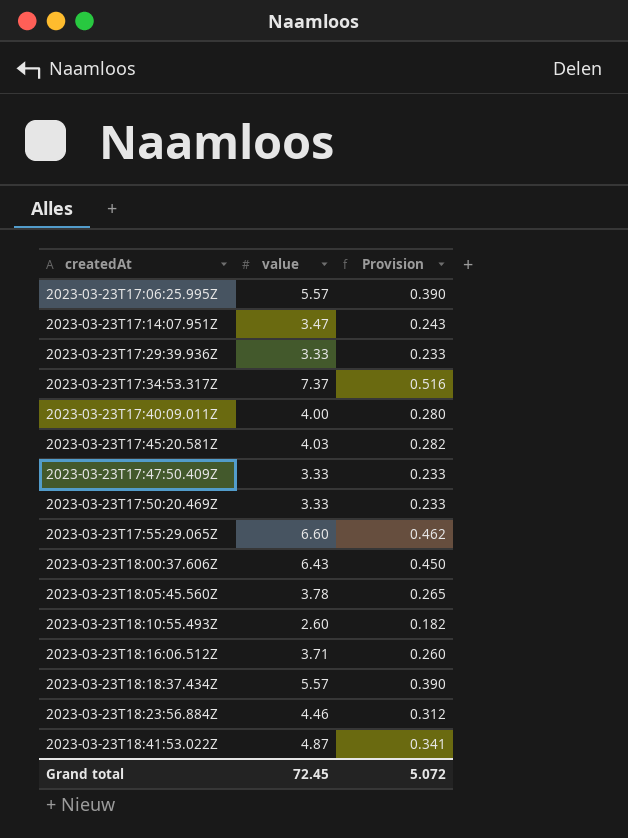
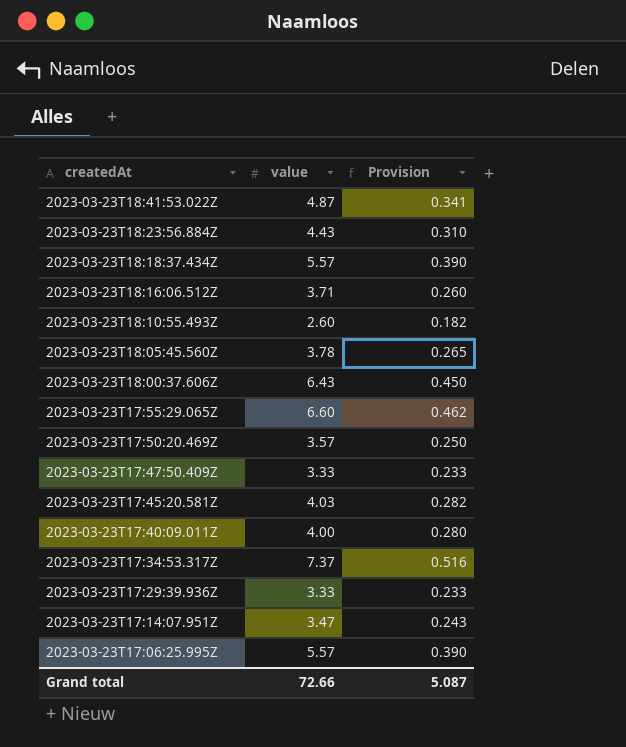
row order: createdAt ascending -> createdAt descending
2023-03-23T18:23:56.884Z | value: 4.46 -> 4.43
2023-03-23T18:23:56.884Z | Provision: 0.312 -> 0.310
2023-03-23T17:50:20.469Z | value: 3.33 -> 3.57
2023-03-23T17:50:20.469Z | Provision: 0.233 -> 0.250
Grand total | value: 72.45 -> 72.66
Grand total | Provision: 5.072 -> 5.087

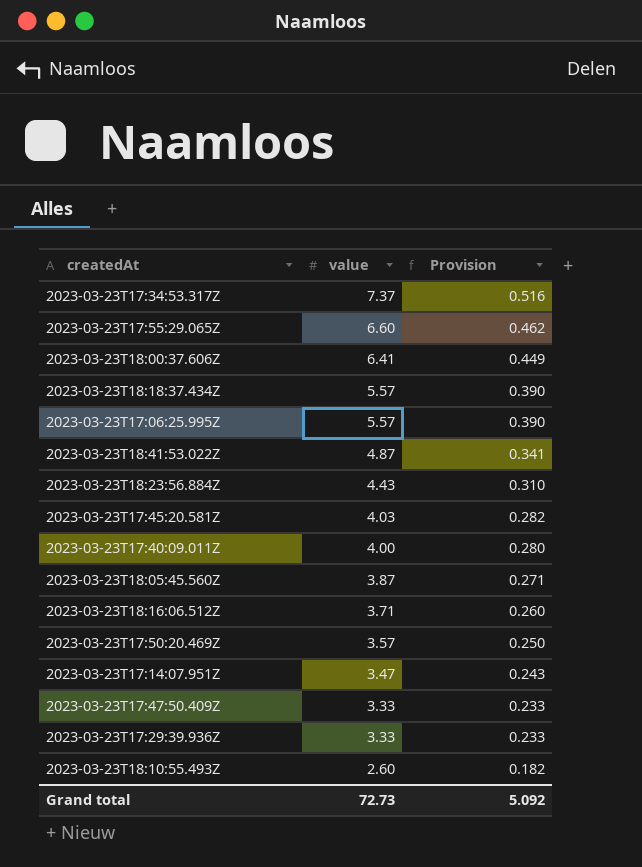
row order: createdAt descending -> value descending
2023-03-23T18:00:37.606Z | value: 6.43 -> 6.41
2023-03-23T18:00:37.606Z | Provision: 0.450 -> 0.449
2023-03-23T18:05:45.560Z | value: 3.78 -> 3.87
2023-03-23T18:05:45.560Z | Provision: 0.265 -> 0.271
Grand total | value: 72.66 -> 72.73
Grand total | Provision: 5.087 -> 5.092

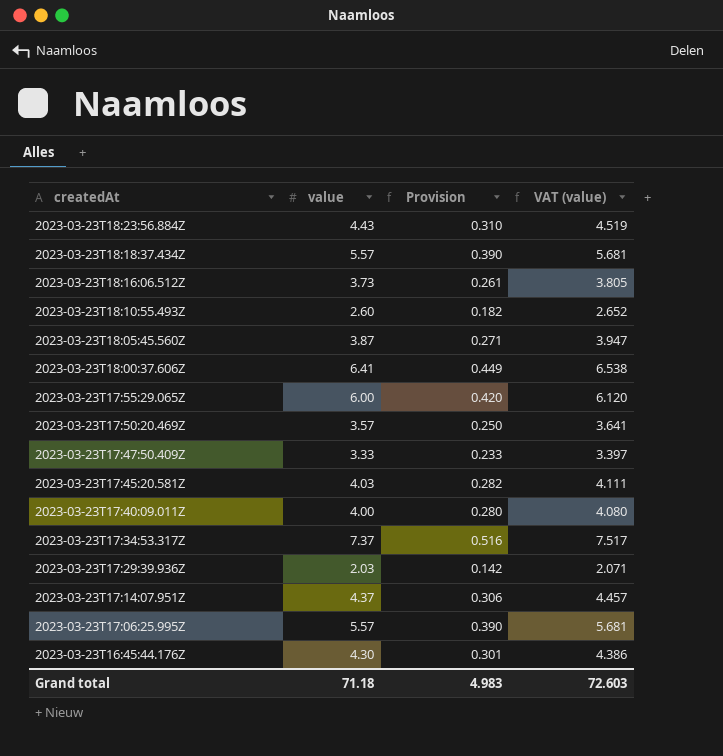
row order: value descending -> createdAt descending
column VAT (value) | formula: none -> [value] * 1.02
row 2023-03-23T18:41:53.022Z: 4.87 | 0.341 -> none
2023-03-23T18:16:06.512Z | value: 3.71 -> 3.73
2023-03-23T18:16:06.512Z | Provision: 0.260 -> 0.261
2023-03-23T17:55:29.065Z | value: 6.60 -> 6.00
2023-03-23T17:55:29.065Z | Provision: 0.462 -> 0.420
2023-03-23T17:29:39.936Z | value: 3.33 -> 2.03
2023-03-23T17:29:39.936Z | Provision: 0.233 -> 0.142
2023-03-23T17:14:07.951Z | value: 3.47 -> 4.37
2023-03-23T17:14:07.951Z | Provision: 0.243 -> 0.306
row 2023-03-23T16:45:44.176Z: none -> 4.30 | 0.301 | 4.386
Grand total | value: 72.73 -> 71.18
Grand total | Provision: 5.092 -> 4.983

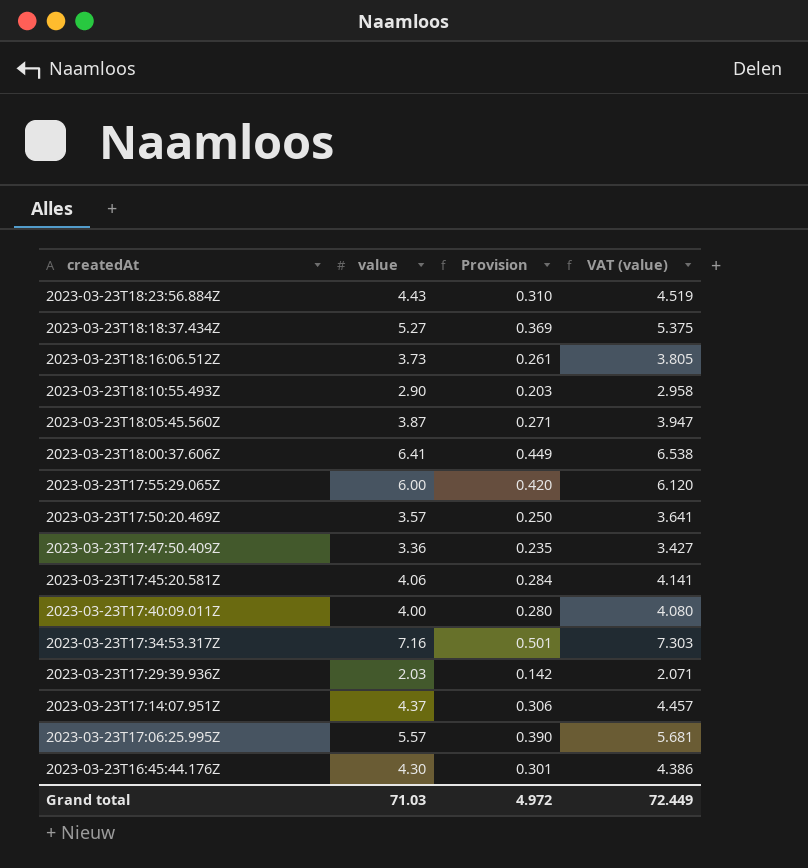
2023-03-23T18:18:37.434Z | value: 5.57 -> 5.27
2023-03-23T18:18:37.434Z | Provision: 0.390 -> 0.369
2023-03-23T18:18:37.434Z | VAT (value): 5.681 -> 5.375
2023-03-23T18:10:55.493Z | value: 2.60 -> 2.90
2023-03-23T18:10:55.493Z | Provision: 0.182 -> 0.203
2023-03-23T18:10:55.493Z | VAT (value): 2.652 -> 2.958
2023-03-23T17:47:50.409Z | value: 3.33 -> 3.36
2023-03-23T17:47:50.409Z | Provision: 0.233 -> 0.235
2023-03-23T17:47:50.409Z | VAT (value): 3.397 -> 3.427
2023-03-23T17:45:20.581Z | value: 4.03 -> 4.06
2023-03-23T17:45:20.581Z | Provision: 0.282 -> 0.284
2023-03-23T17:45:20.581Z | VAT (value): 4.111 -> 4.141
2023-03-23T17:34:53.317Z | value: 7.37 -> 7.16
2023-03-23T17:34:53.317Z | Provision: 0.516 -> 0.501
2023-03-23T17:34:53.317Z | VAT (value): 7.517 -> 7.303
Grand total | value: 71.18 -> 71.03
Grand total | Provision: 4.983 -> 4.972
Grand total | VAT (value): 72.603 -> 72.449

